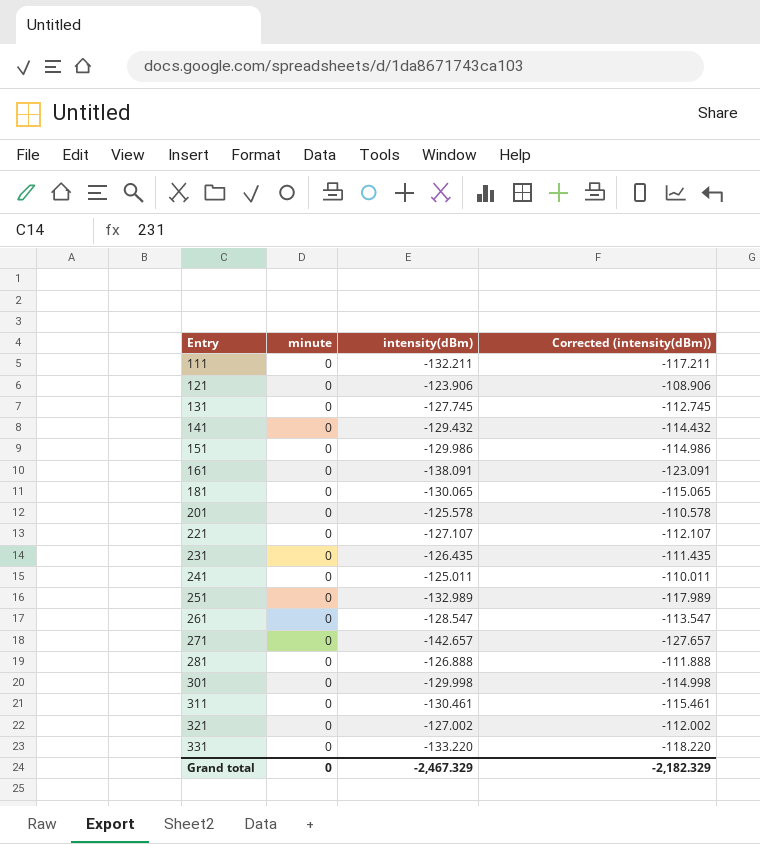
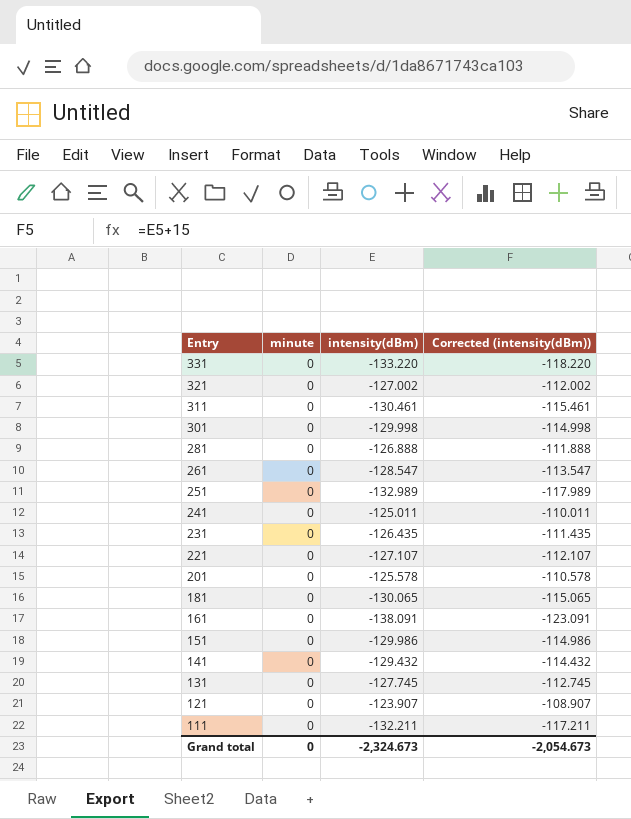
row order: Entry ascending -> Entry descending
row 271: 0 | -142.657 | -127.657 -> none
121 | intensity(dBm): -123.906 -> -123.907
121 | Corrected (intensity(dBm)): -108.906 -> -108.907
Grand total | intensity(dBm): -2,467.329 -> -2,324.673
Grand total | Corrected (intensity(dBm)): -2,182.329 -> -2,054.673

